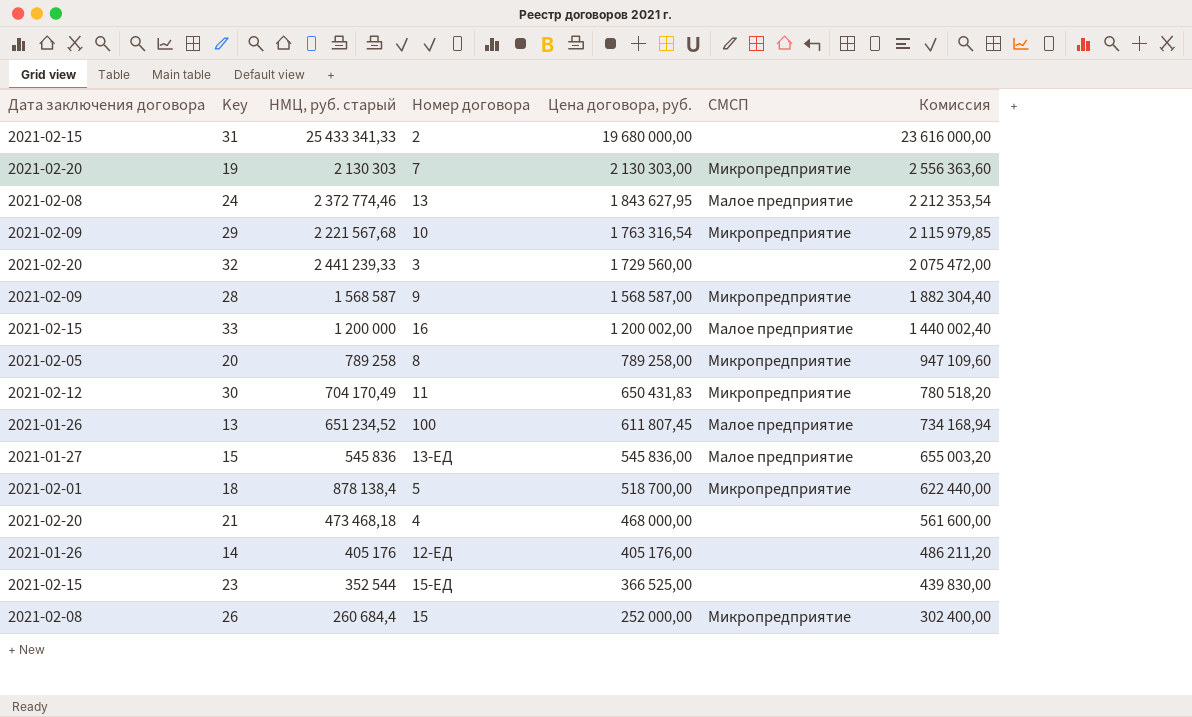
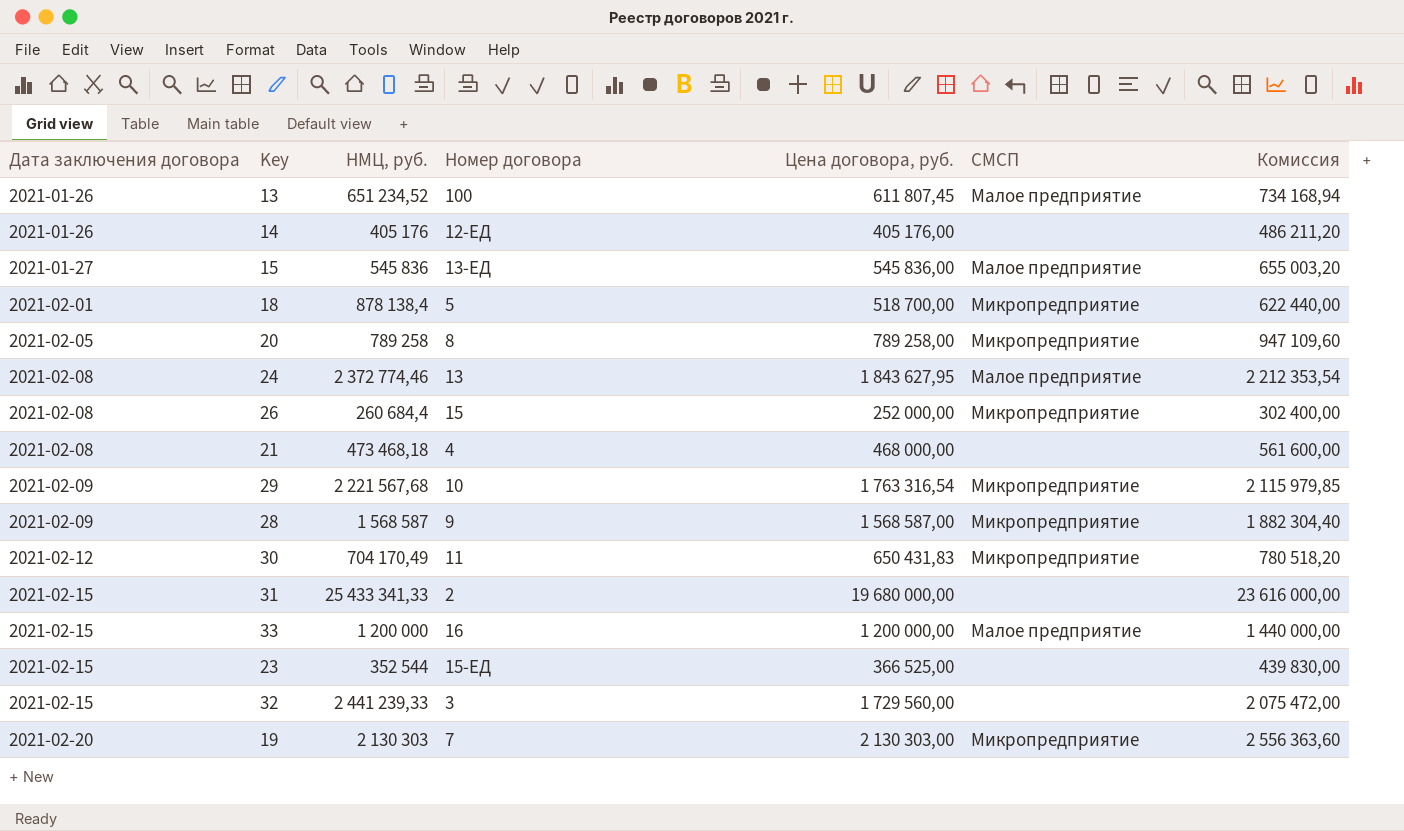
row order: Цена договора, руб. descending -> Дата заключения договора ascending
column name: НМЦ, руб. старый -> НМЦ, руб.
21 | Дата заключения договора: 2021-02-20 -> 2021-02-08
33 | Цена договора, руб.: 1 200 002,00 -> 1 200 000,00
33 | Комиссия: 1 440 002,40 -> 1 440 000,00
32 | Дата заключения договора: 2021-02-20 -> 2021-02-15

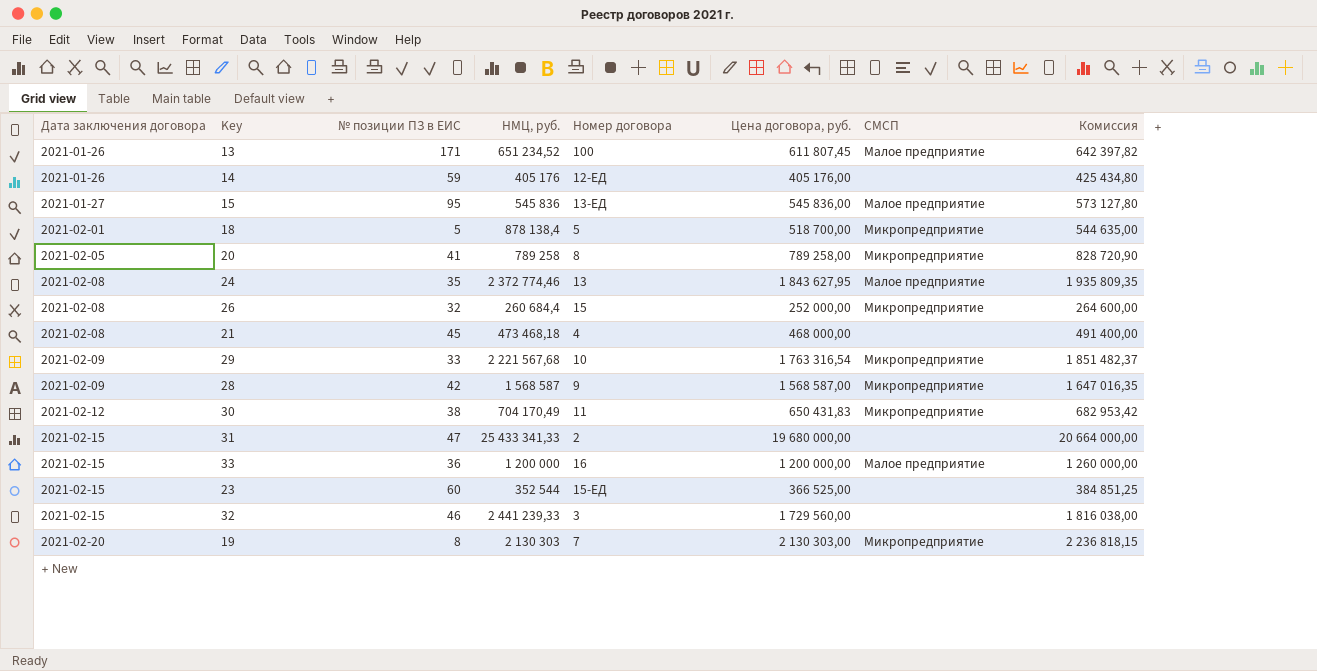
column № позиции ПЗ в ЕИС | position: none -> 3
column Комиссия | formula: [Цена договора, руб.] * 1,2 -> [Цена договора, руб.] * 1,05

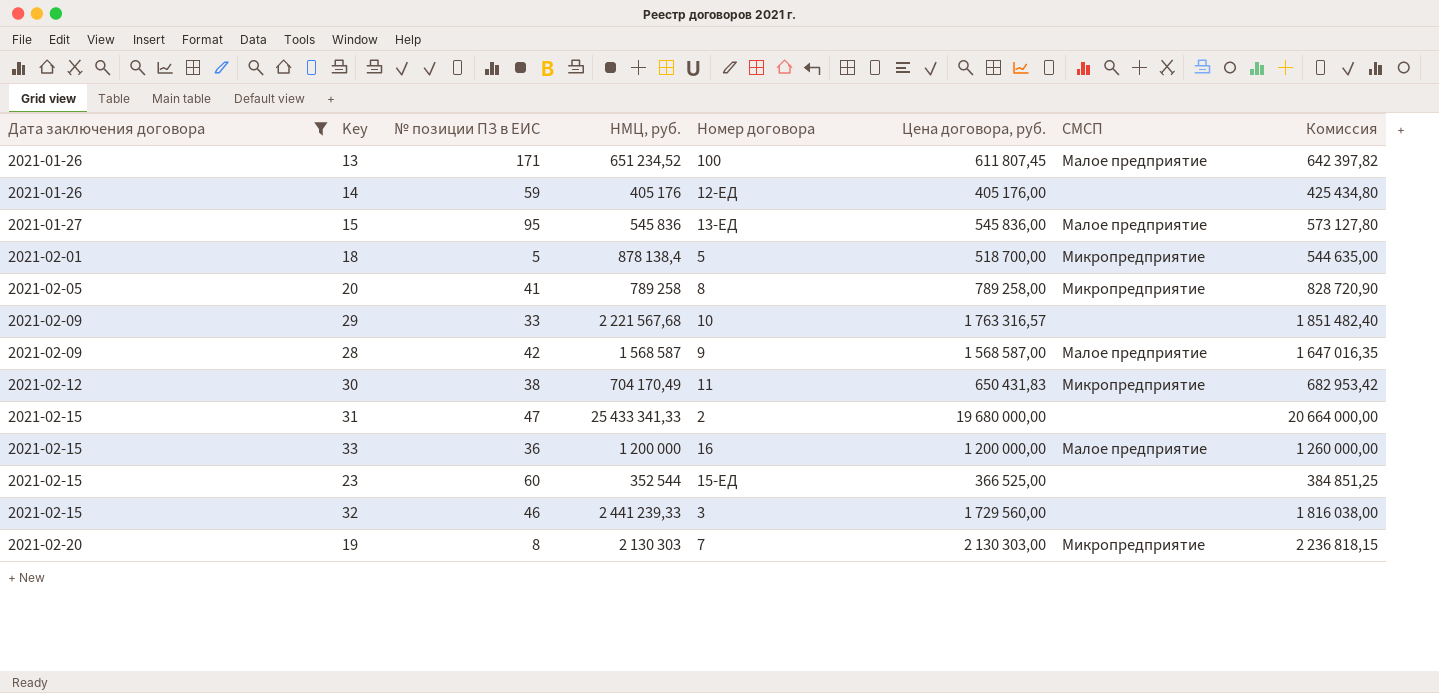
filter: none -> Дата заключения договора != 2021-02-08
29 | Цена договора, руб.: 1 763 316,54 -> 1 763 316,57
29 | СМСП: Микропредприятие -> none
29 | Комиссия: 1 851 482,37 -> 1 851 482,40
28 | СМСП: Микропредприятие -> Малое предприятие

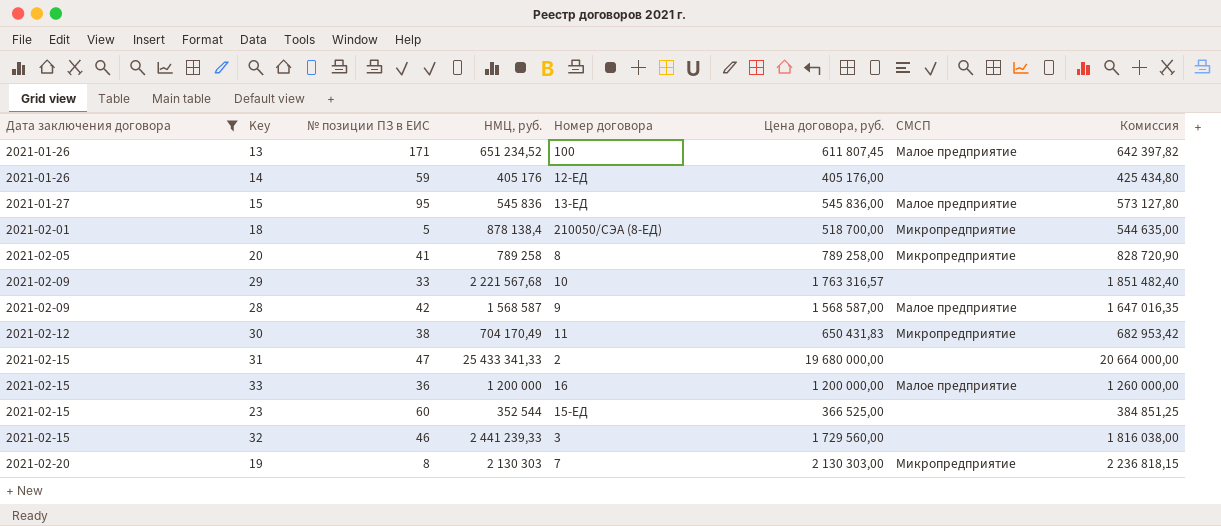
18 | Номер договора: 5 -> 210050/СЭА (8-ЕД)

